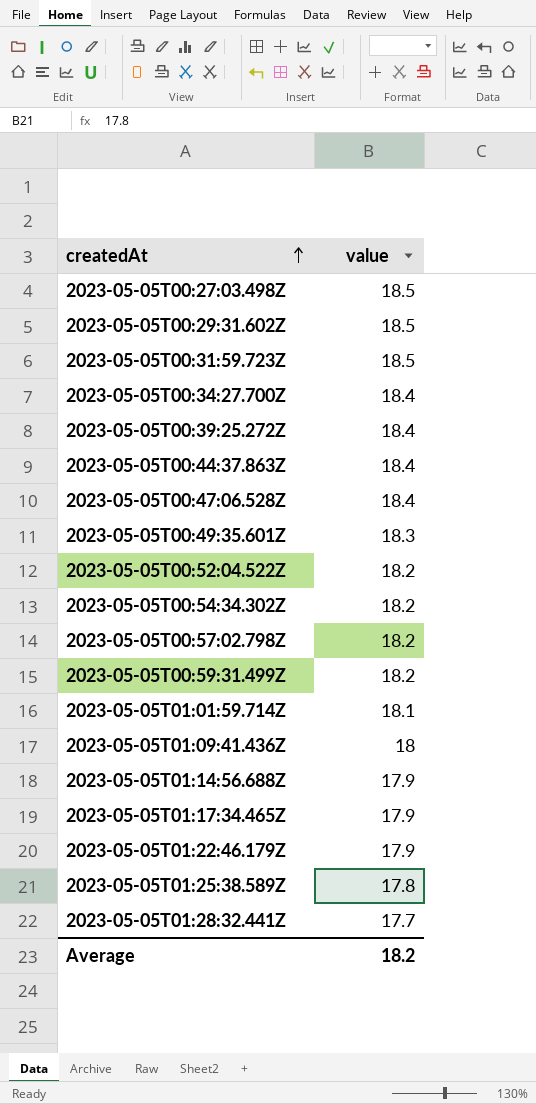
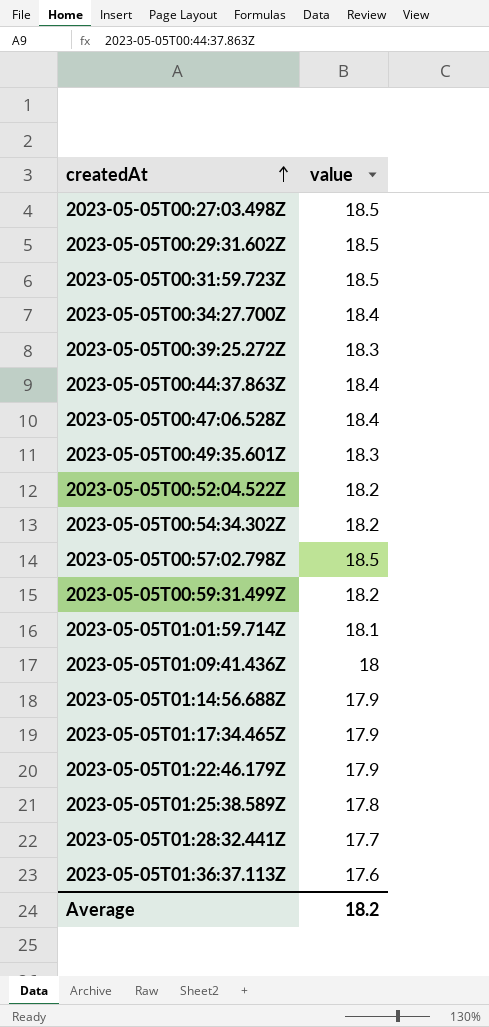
2023-05-05T00:39:25.272Z | value: 18.4 -> 18.3
2023-05-05T00:57:02.798Z | value: 18.2 -> 18.5
row 2023-05-05T01:36:37.113Z: none -> 17.6

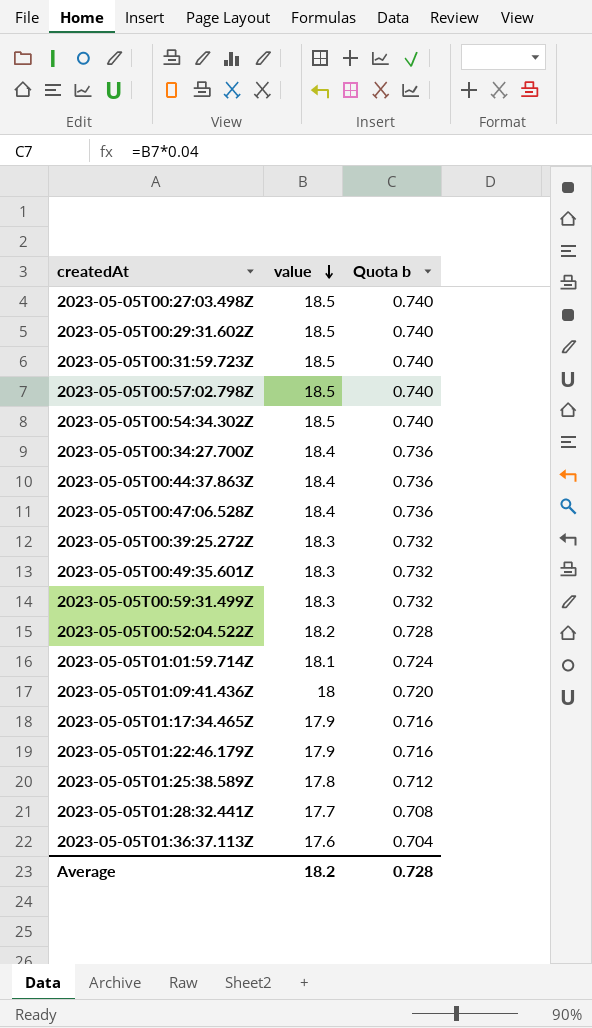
row order: createdAt ascending -> value descending
column Quota b | formula: none -> [value] * 0.04
row 2023-05-05T01:14:56.688Z: 17.9 -> none
2023-05-05T00:54:34.302Z | value: 18.2 -> 18.5
2023-05-05T00:59:31.499Z | value: 18.2 -> 18.3

